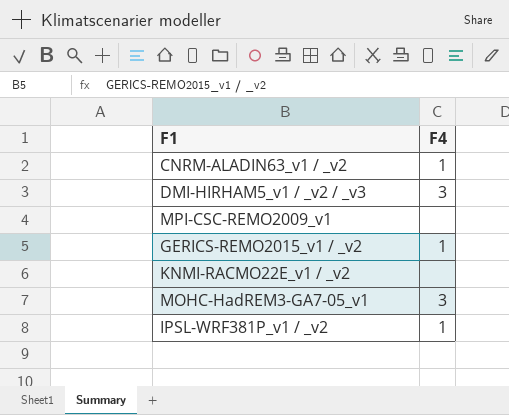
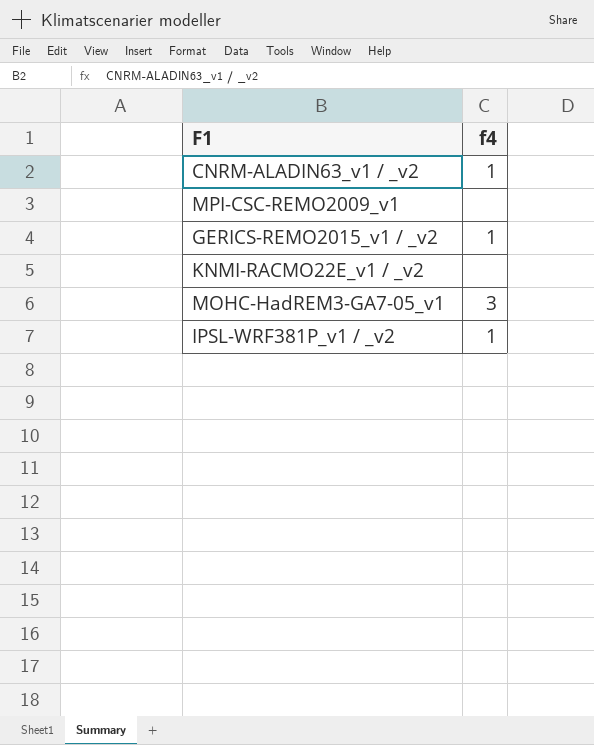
column name: F4 -> f4
row DMI-HIRHAM5_v1 / _v2 / _v3: 3 -> none

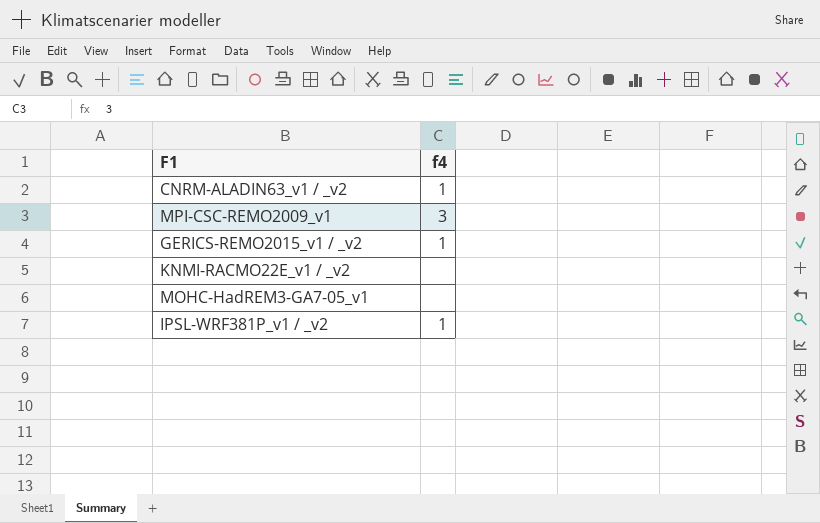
MPI-CSC-REMO2009_v1 | f4: none -> 3
MOHC-HadREM3-GA7-05_v1 | f4: 3 -> none

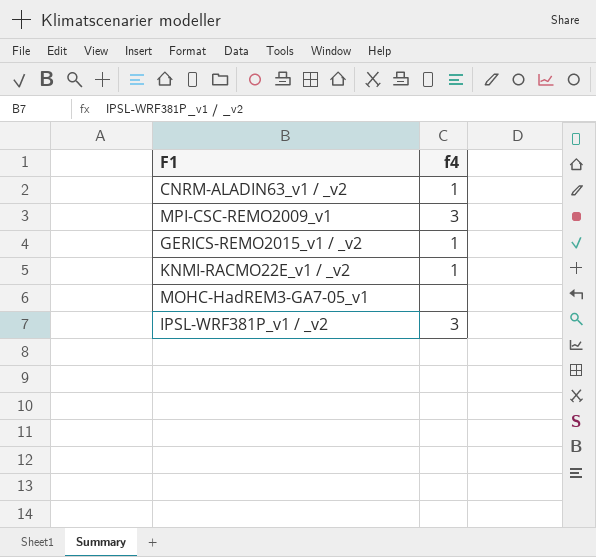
KNMI-RACMO22E_v1 / _v2 | f4: none -> 1
IPSL-WRF381P_v1 / _v2 | f4: 1 -> 3

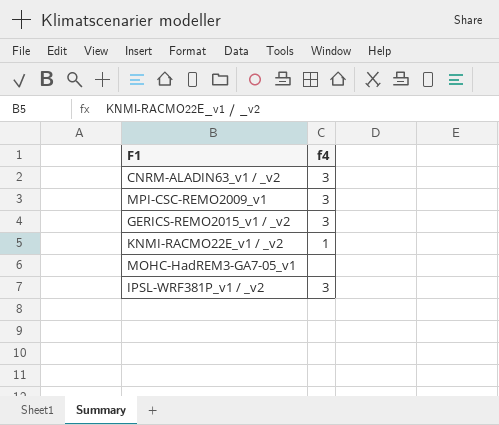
CNRM-ALADIN63_v1 / _v2 | f4: 1 -> 3
GERICS-REMO2015_v1 / _v2 | f4: 1 -> 3

